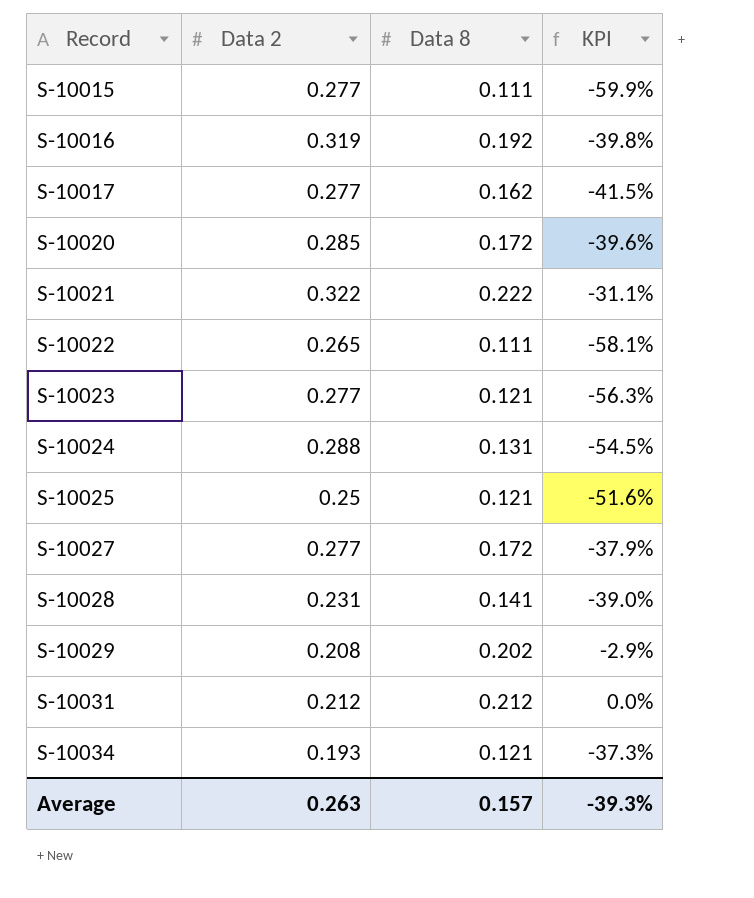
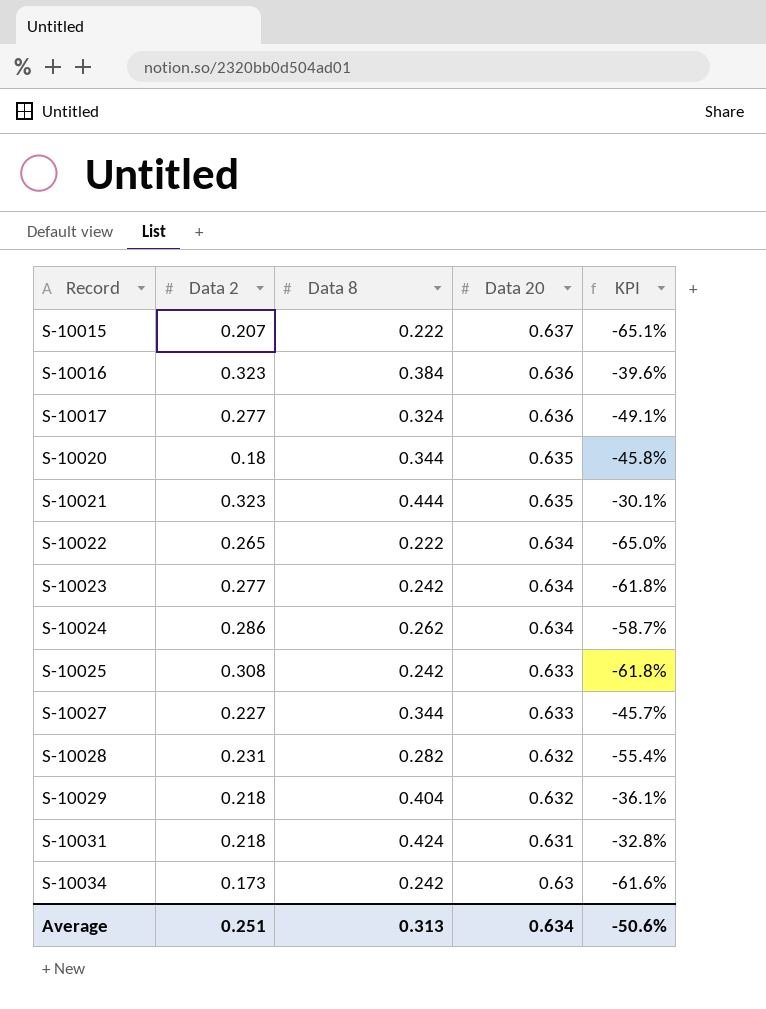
column Data 20 | position: none -> 4
column KPI | formula: ([Data 8] - [Data 2]) / [Data 2] -> ([Data 8] - [Data 20]) / [Data 20]
S-10015 | Data 2: 0.277 -> 0.207
S-10015 | Data 8: 0.111 -> 0.222
S-10016 | Data 2: 0.319 -> 0.323
S-10016 | Data 8: 0.192 -> 0.384
S-10017 | Data 8: 0.162 -> 0.324
S-10020 | Data 2: 0.285 -> 0.18
S-10020 | Data 8: 0.172 -> 0.344
S-10021 | Data 2: 0.322 -> 0.323
S-10021 | Data 8: 0.222 -> 0.444
S-10022 | Data 8: 0.111 -> 0.222
S-10023 | Data 8: 0.121 -> 0.242
S-10024 | Data 2: 0.288 -> 0.286
S-10024 | Data 8: 0.131 -> 0.262
S-10025 | Data 2: 0.25 -> 0.308
S-10025 | Data 8: 0.121 -> 0.242
S-10027 | Data 2: 0.277 -> 0.227
S-10027 | Data 8: 0.172 -> 0.344
S-10028 | Data 8: 0.141 -> 0.282
S-10029 | Data 2: 0.208 -> 0.218
S-10029 | Data 8: 0.202 -> 0.404
S-10031 | Data 2: 0.212 -> 0.218
S-10031 | Data 8: 0.212 -> 0.424
S-10034 | Data 2: 0.193 -> 0.173
S-10034 | Data 8: 0.121 -> 0.242
Average | Data 2: 0.263 -> 0.251
Average | Data 8: 0.157 -> 0.313
Average | KPI: -39.3% -> -50.6%

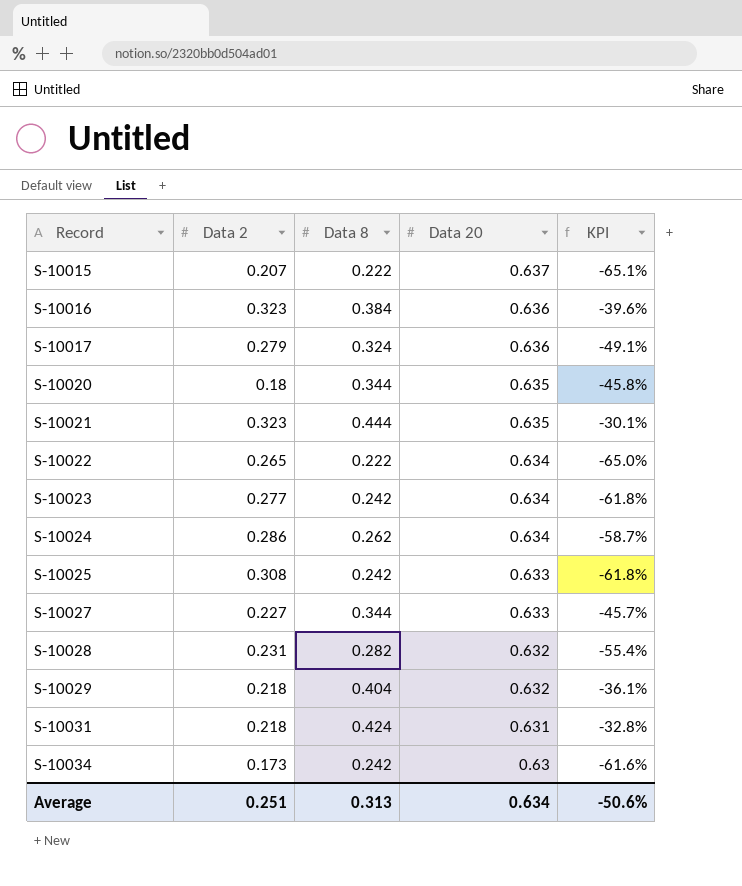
S-10017 | Data 2: 0.277 -> 0.279

